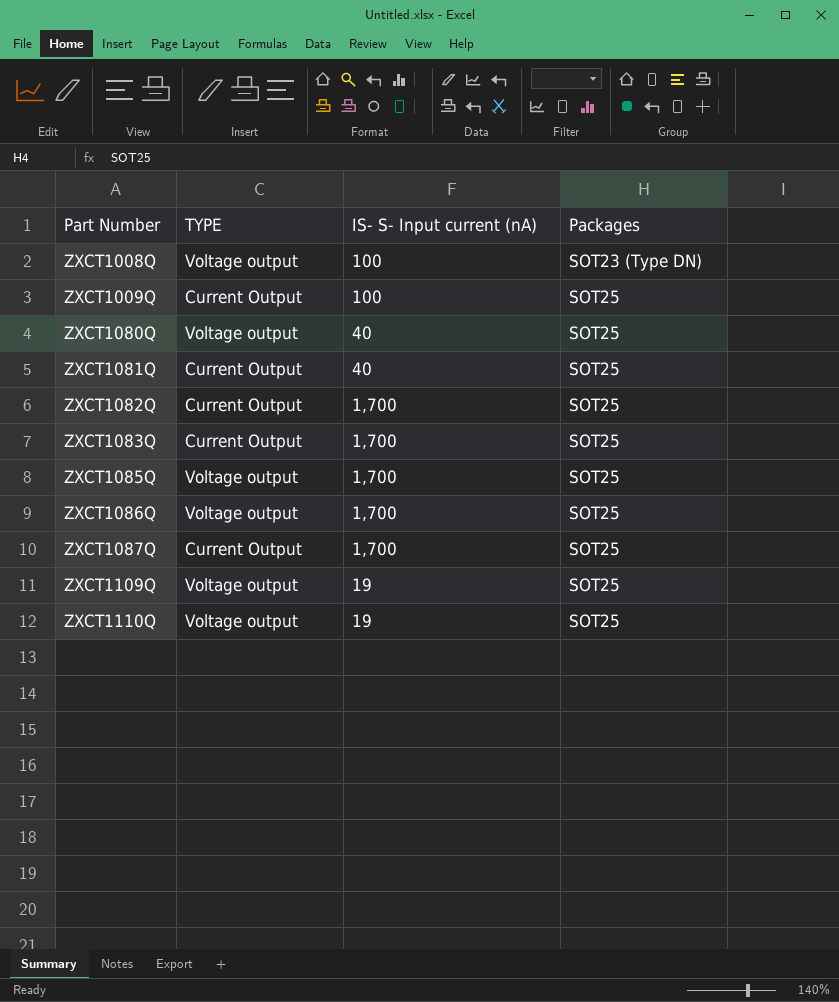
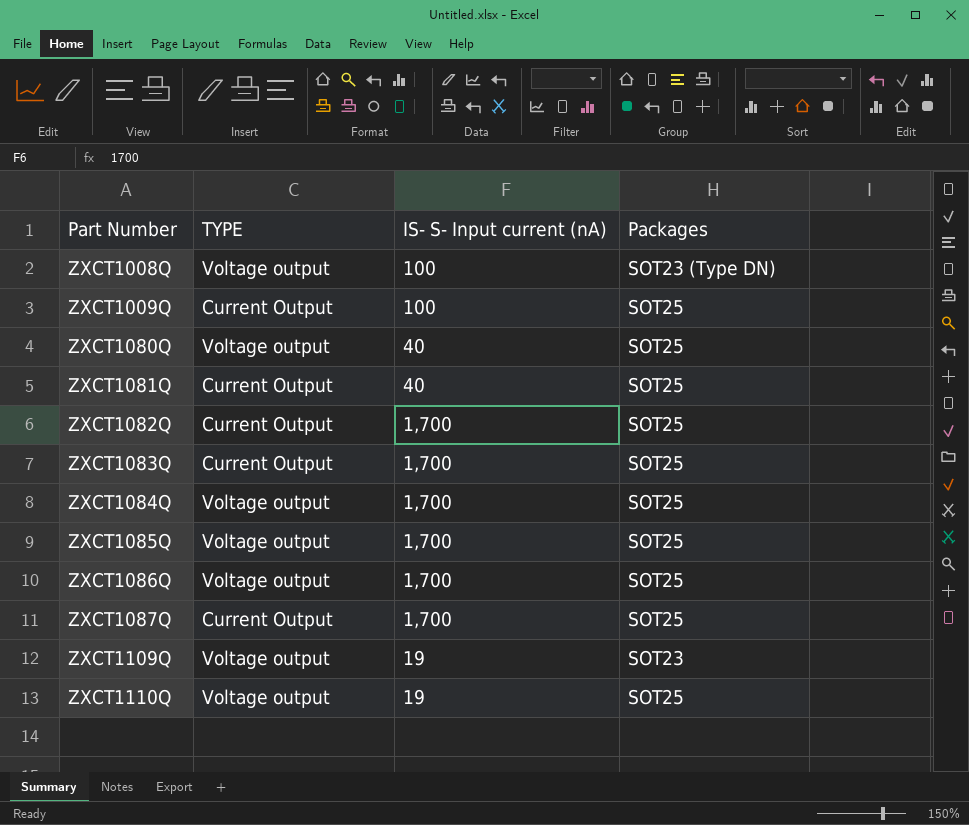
row ZXCT1084Q: none -> Voltage output | 1,700 | SOT25
ZXCT1109Q | Packages: SOT25 -> SOT23

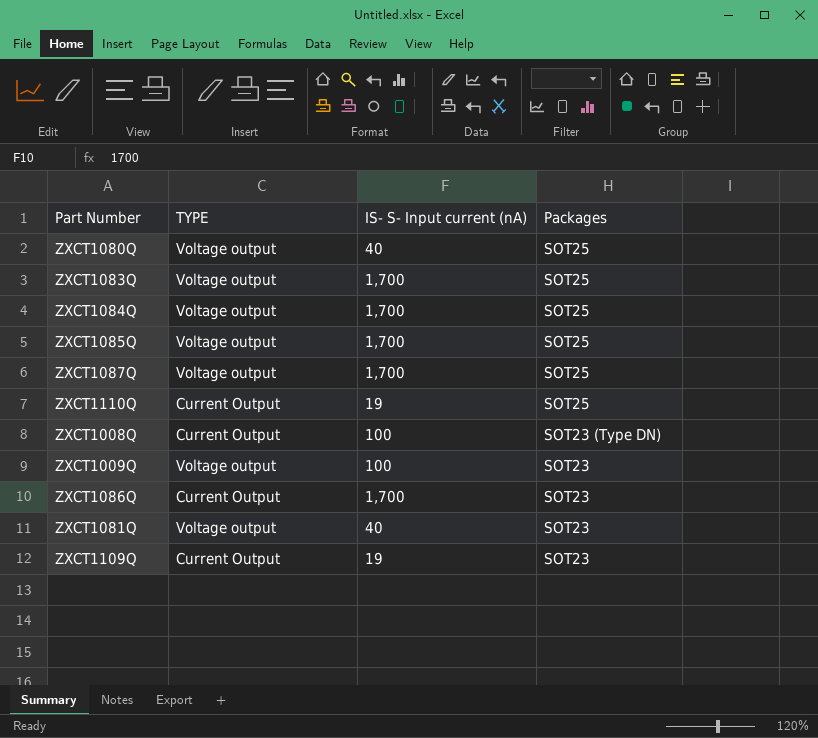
row order: Part Number ascending -> Packages descending
row ZXCT1082Q: Current Output | 1,700 | SOT25 -> none
ZXCT1083Q | TYPE: Current Output -> Voltage output
ZXCT1087Q | TYPE: Current Output -> Voltage output
ZXCT1110Q | TYPE: Voltage output -> Current Output
ZXCT1008Q | TYPE: Voltage output -> Current Output
ZXCT1009Q | TYPE: Current Output -> Voltage output
ZXCT1009Q | Packages: SOT25 -> SOT23
ZXCT1086Q | TYPE: Voltage output -> Current Output
ZXCT1086Q | Packages: SOT25 -> SOT23
ZXCT1081Q | TYPE: Current Output -> Voltage output
ZXCT1081Q | Packages: SOT25 -> SOT23
ZXCT1109Q | TYPE: Voltage output -> Current Output

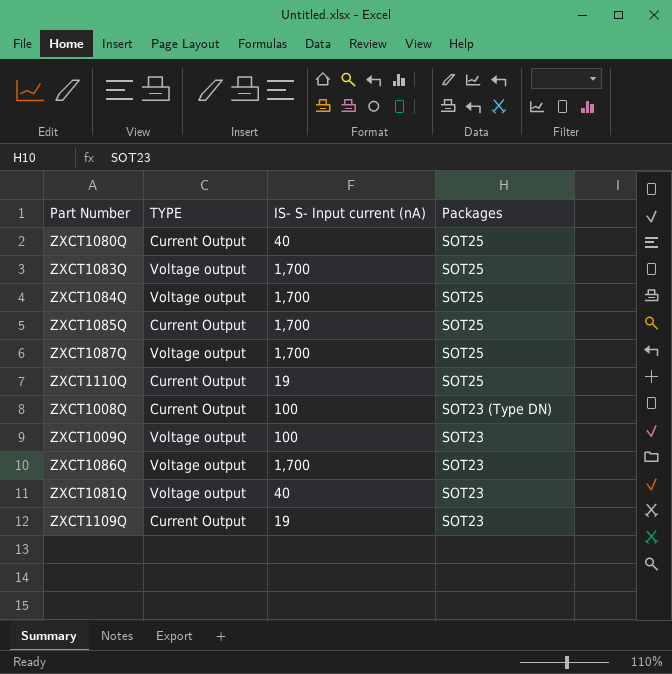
ZXCT1080Q | TYPE: Voltage output -> Current Output
ZXCT1085Q | TYPE: Voltage output -> Current Output
ZXCT1086Q | TYPE: Current Output -> Voltage output

